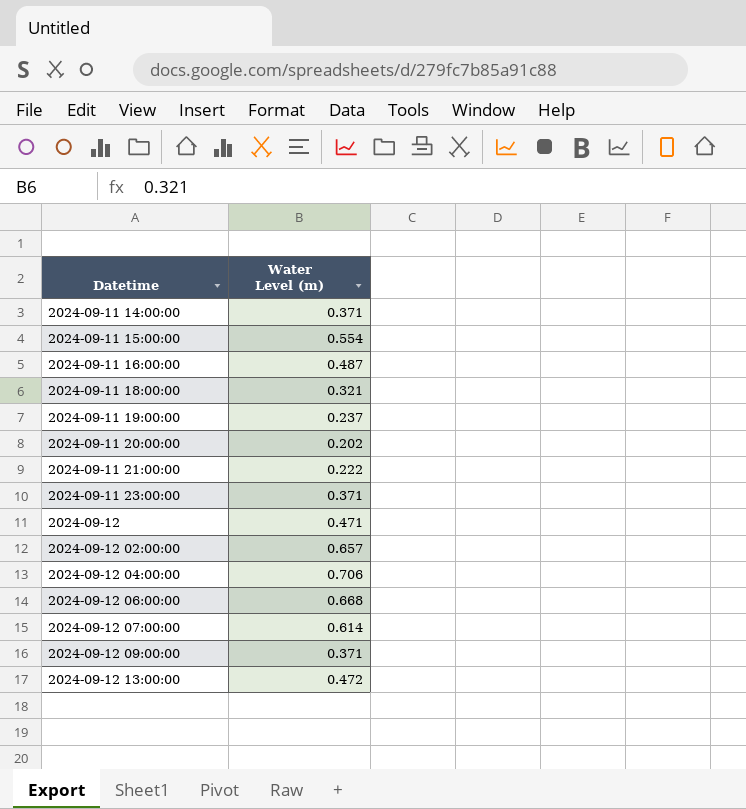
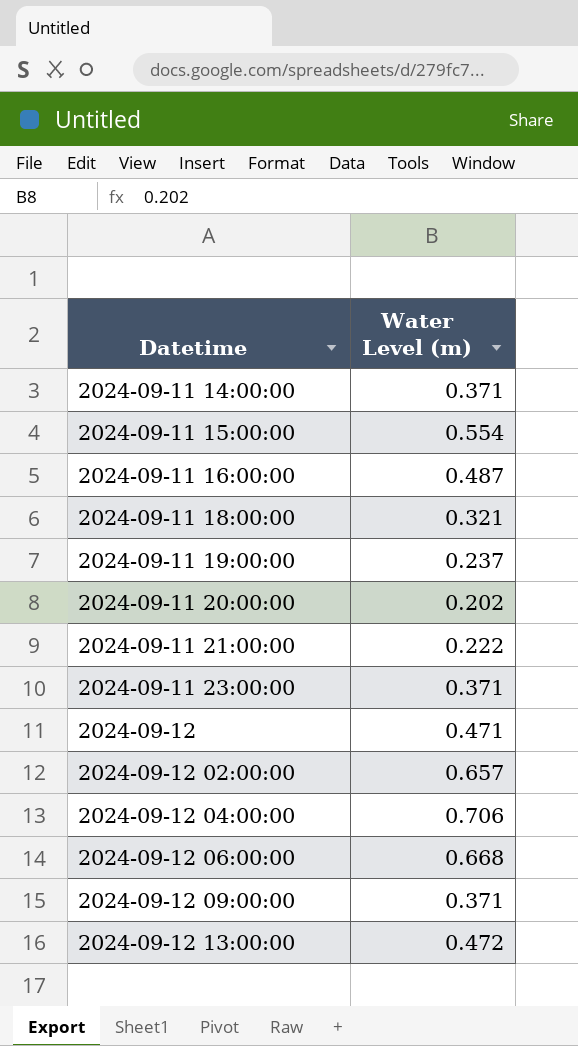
row 2024-09-12 07:00:00: 0.614 -> none

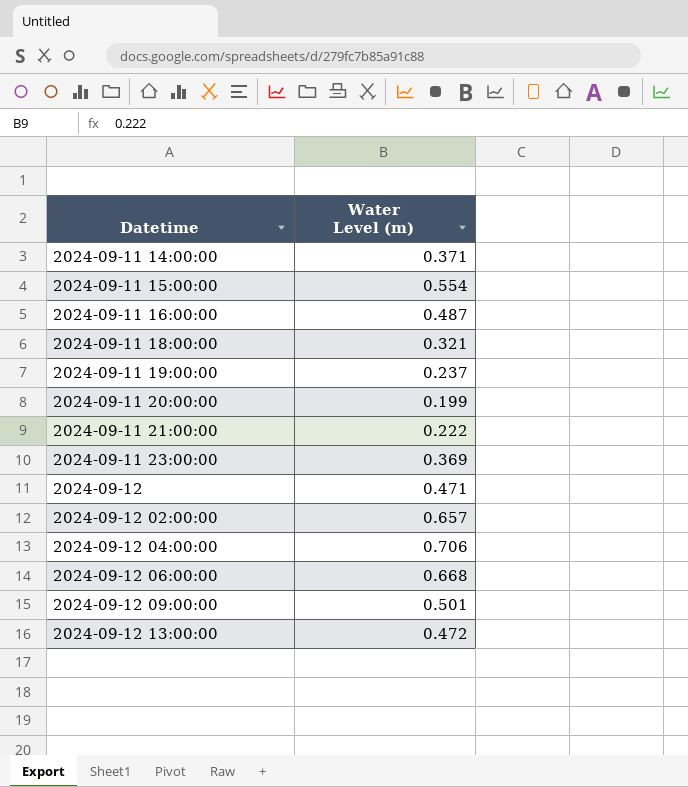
2024-09-11 20:00:00 | Water Level (m): 0.202 -> 0.199
2024-09-11 23:00:00 | Water Level (m): 0.371 -> 0.369
2024-09-12 09:00:00 | Water Level (m): 0.371 -> 0.501

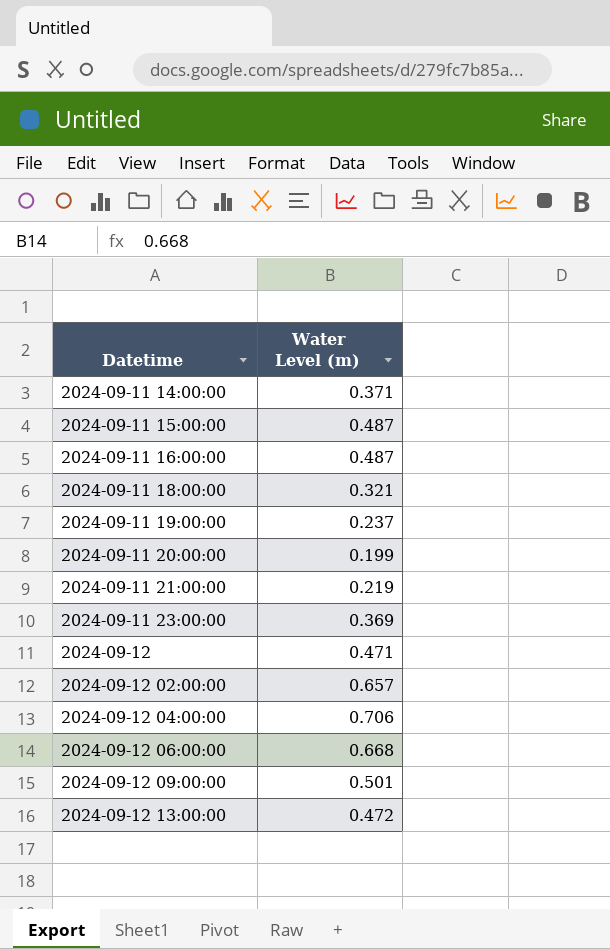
2024-09-11 15:00:00 | Water Level (m): 0.554 -> 0.487
2024-09-11 21:00:00 | Water Level (m): 0.222 -> 0.219

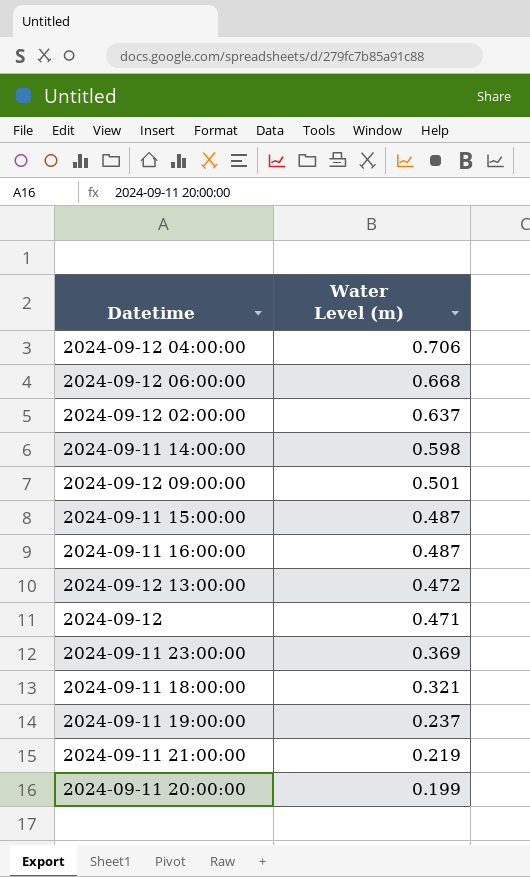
row order: Datetime ascending -> Water Level (m) descending
2024-09-12 02:00:00 | Water Level (m): 0.657 -> 0.637
2024-09-11 14:00:00 | Water Level (m): 0.371 -> 0.598

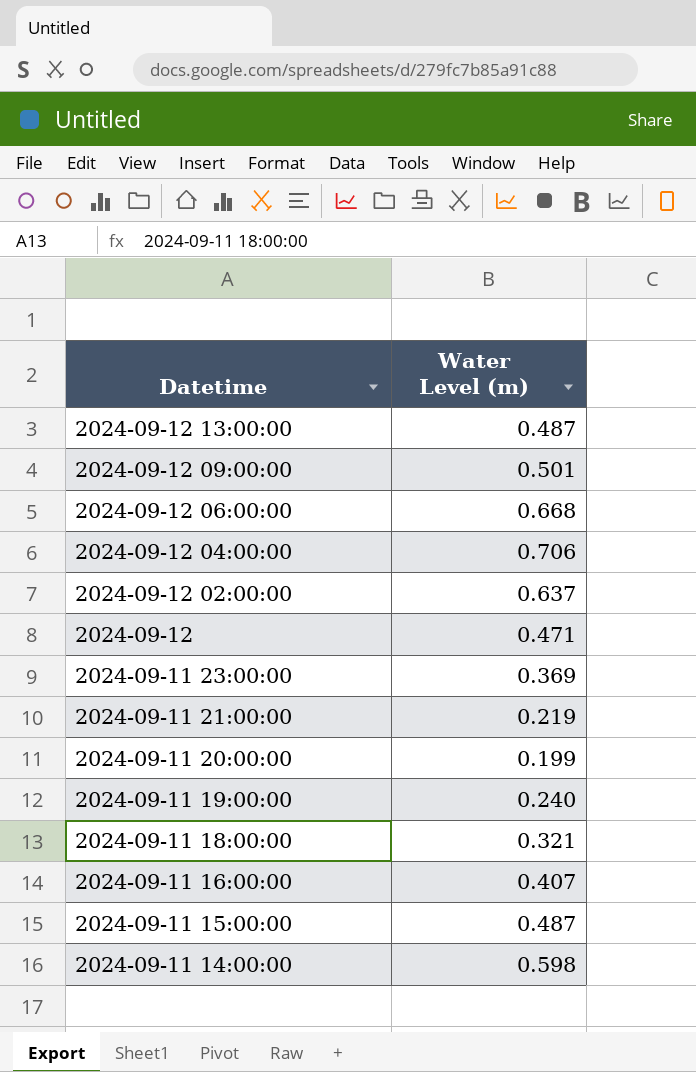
row order: Water Level (m) descending -> Datetime descending
2024-09-12 13:00:00 | Water Level (m): 0.472 -> 0.487
2024-09-11 19:00:00 | Water Level (m): 0.237 -> 0.240
2024-09-11 16:00:00 | Water Level (m): 0.487 -> 0.407

